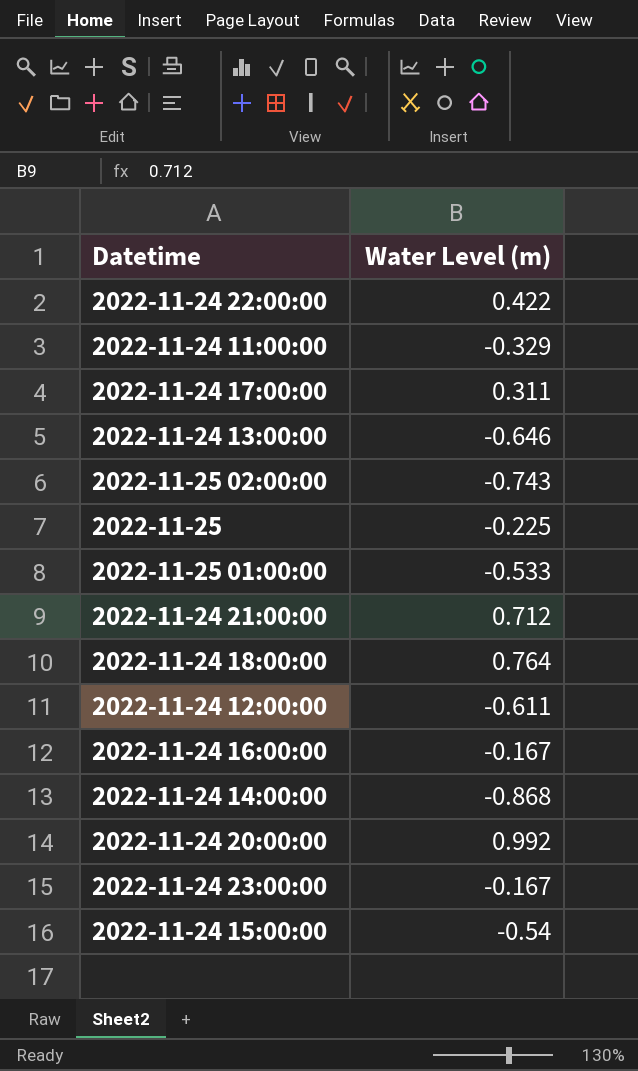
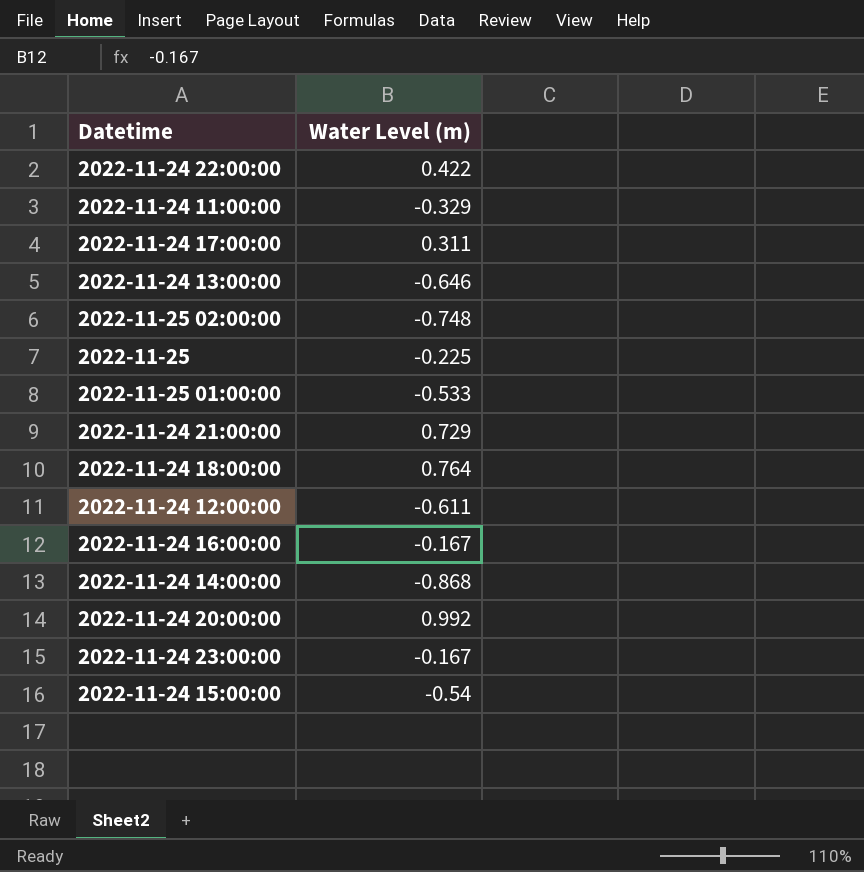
2022-11-25 02:00:00 | Water Level (m): -0.743 -> -0.748
2022-11-24 21:00:00 | Water Level (m): 0.712 -> 0.729

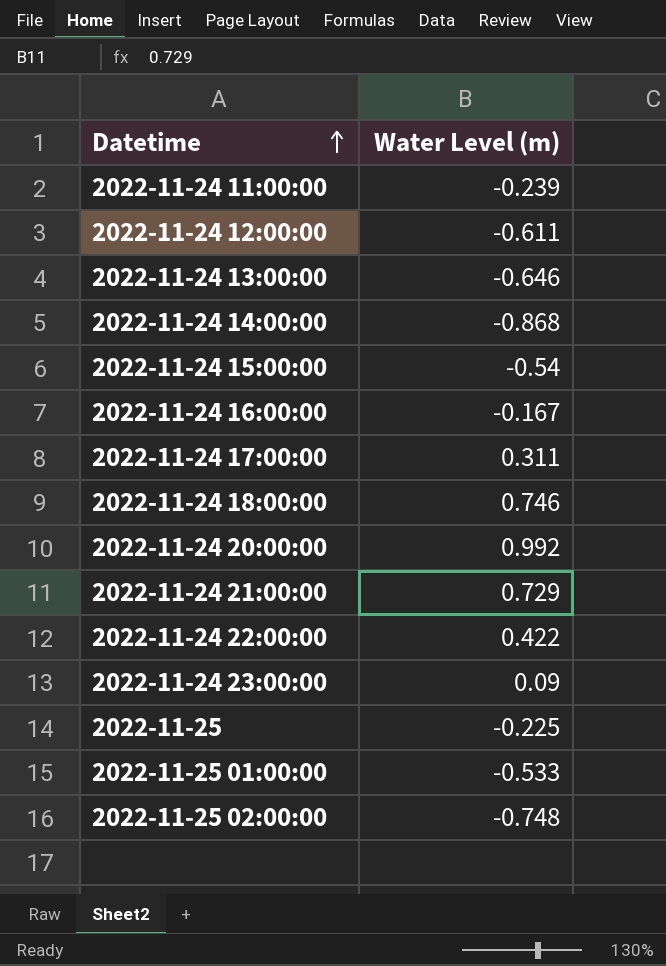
row order: none -> Datetime ascending
2022-11-24 11:00:00 | Water Level (m): -0.329 -> -0.239
2022-11-24 18:00:00 | Water Level (m): 0.764 -> 0.746
2022-11-24 23:00:00 | Water Level (m): -0.167 -> 0.09

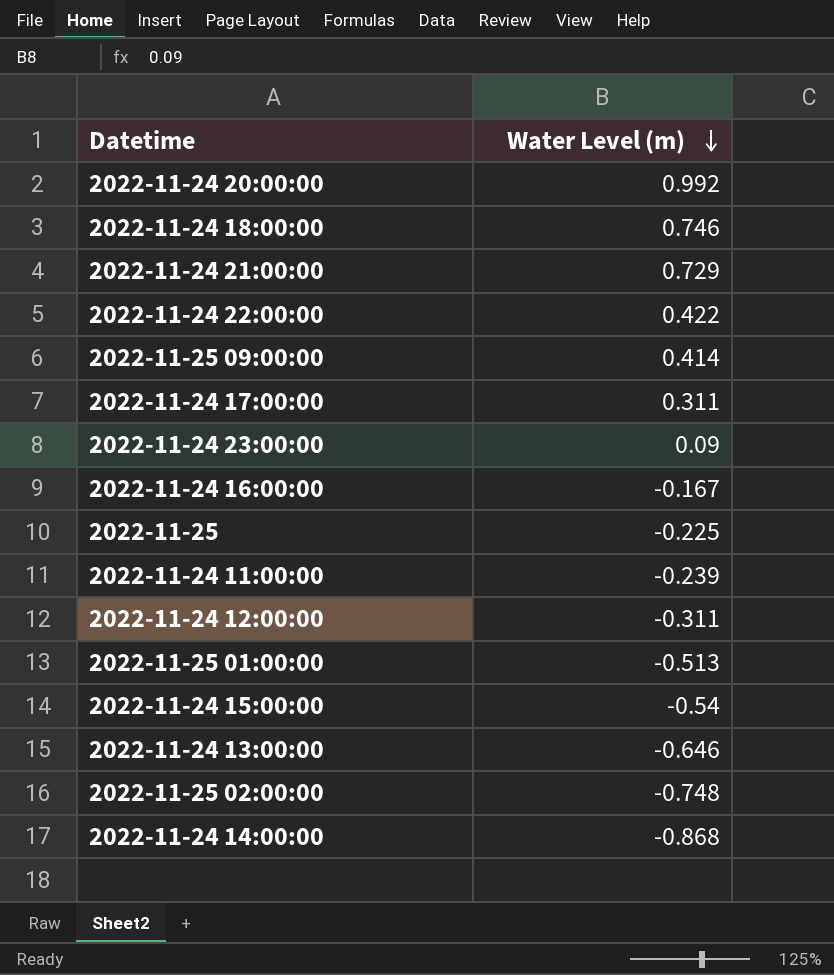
row order: Datetime ascending -> Water Level (m) descending
row 2022-11-25 09:00:00: none -> 0.414
2022-11-24 12:00:00 | Water Level (m): -0.611 -> -0.311
2022-11-25 01:00:00 | Water Level (m): -0.533 -> -0.513

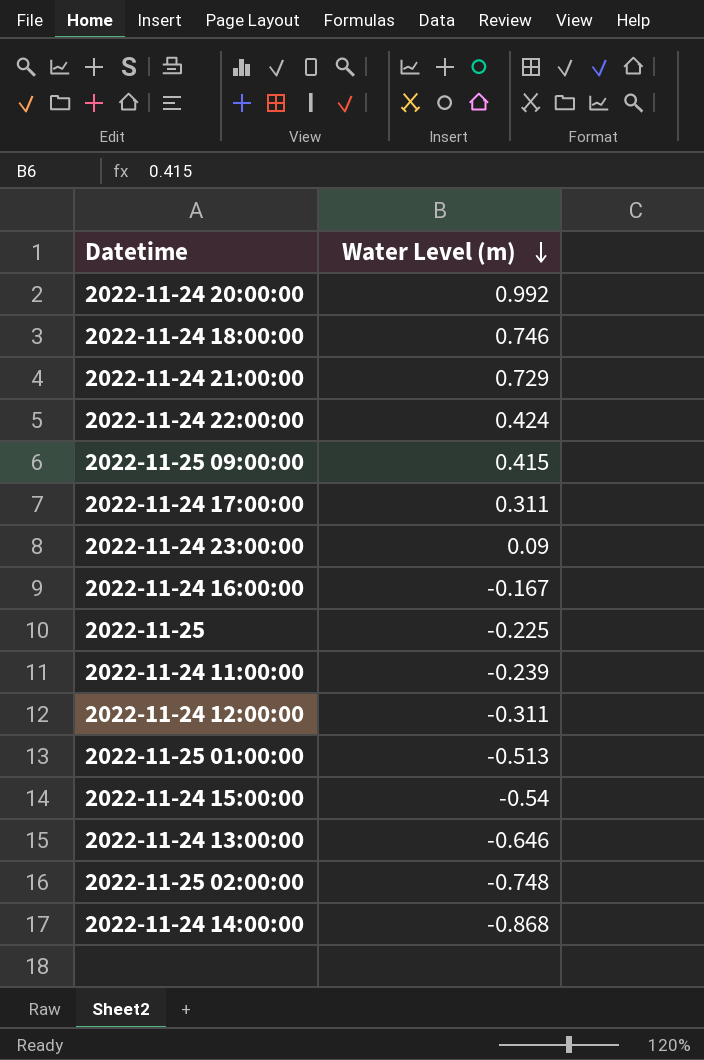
2022-11-24 22:00:00 | Water Level (m): 0.422 -> 0.424
2022-11-25 09:00:00 | Water Level (m): 0.414 -> 0.415

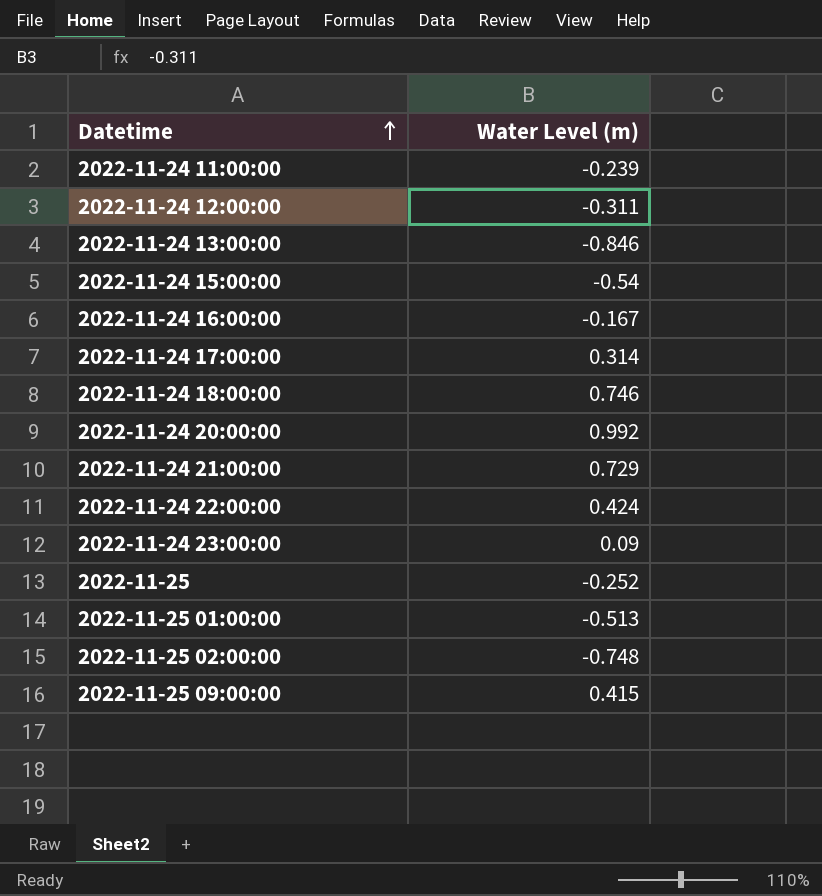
row order: Water Level (m) descending -> Datetime ascending
row 2022-11-24 14:00:00: -0.868 -> none
2022-11-24 13:00:00 | Water Level (m): -0.646 -> -0.846
2022-11-24 17:00:00 | Water Level (m): 0.311 -> 0.314
2022-11-25 | Water Level (m): -0.225 -> -0.252

